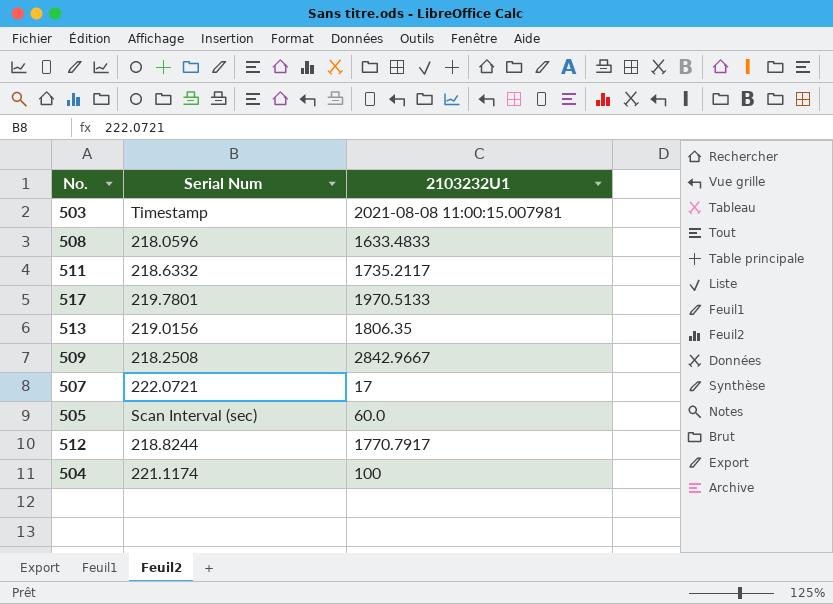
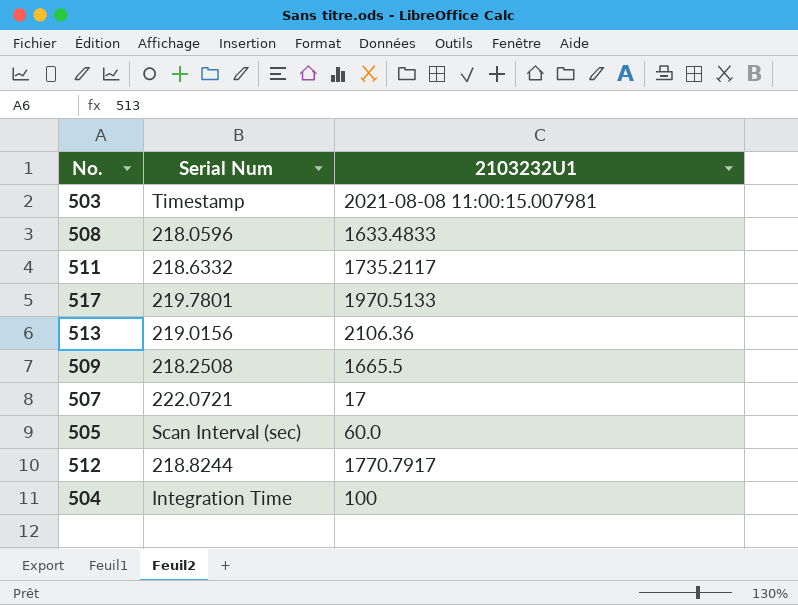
513 | 2103232U1: 1806.35 -> 2106.36
509 | 2103232U1: 2842.9667 -> 1665.5
504 | Serial Num: 221.1174 -> Integration Time

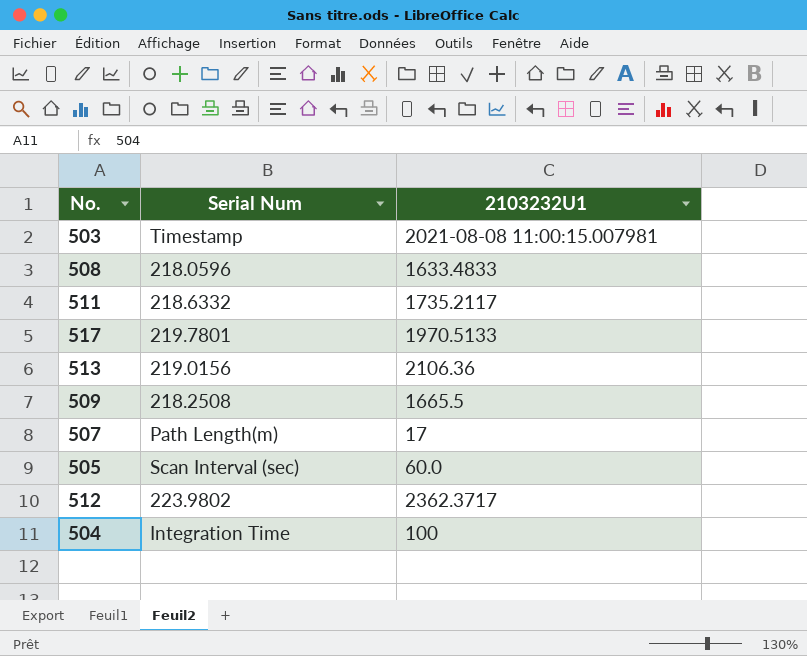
507 | Serial Num: 222.0721 -> Path Length(m)
512 | Serial Num: 218.8244 -> 223.9802
512 | 2103232U1: 1770.7917 -> 2362.3717

